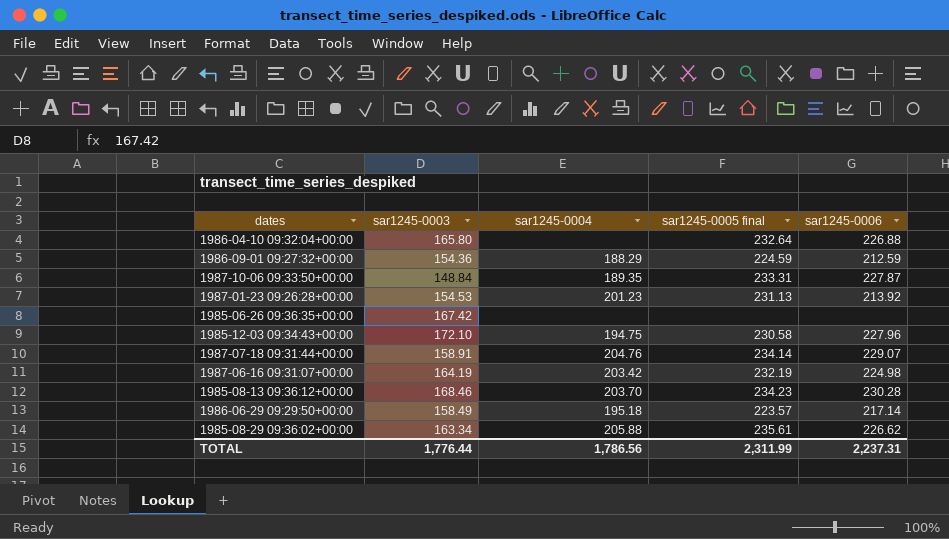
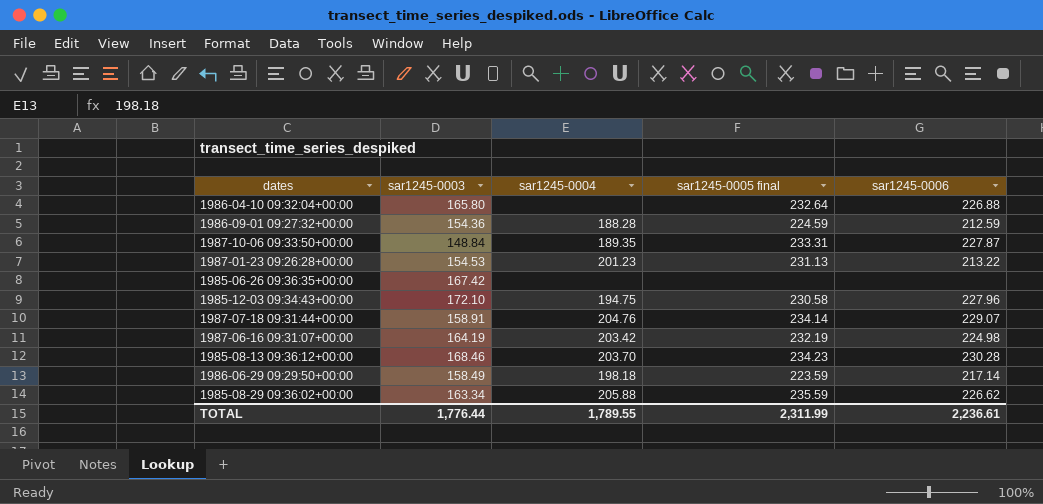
1986-09-01 09:27:32+00:00 | sar1245-0004: 188.29 -> 188.28
1987-01-23 09:26:28+00:00 | sar1245-0006: 213.92 -> 213.22
1986-06-29 09:29:50+00:00 | sar1245-0004: 195.18 -> 198.18
1986-06-29 09:29:50+00:00 | sar1245-0005 final: 223.57 -> 223.59
1985-08-29 09:36:02+00:00 | sar1245-0005 final: 235.61 -> 235.59
TOTAL | sar1245-0004: 1,786.56 -> 1,789.55
TOTAL | sar1245-0006: 2,237.31 -> 2,236.61

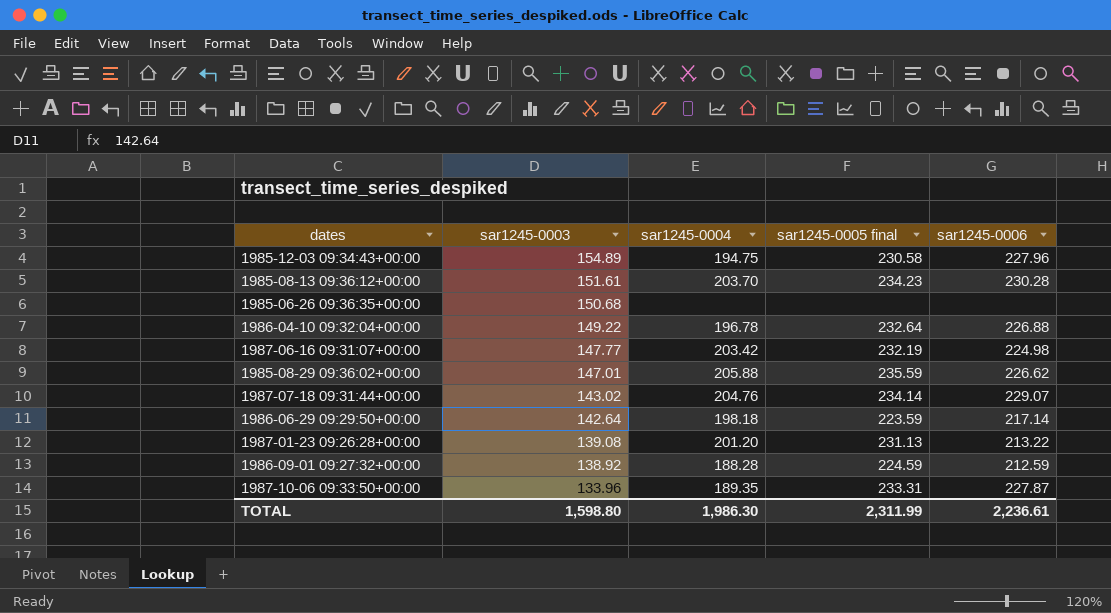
row order: none -> sar1245-0003 descending
1985-12-03 09:34:43+00:00 | sar1245-0003: 172.10 -> 154.89
1985-08-13 09:36:12+00:00 | sar1245-0003: 168.46 -> 151.61
1985-06-26 09:36:35+00:00 | sar1245-0003: 167.42 -> 150.68
1986-04-10 09:32:04+00:00 | sar1245-0003: 165.80 -> 149.22
1986-04-10 09:32:04+00:00 | sar1245-0004: none -> 196.78
1987-06-16 09:31:07+00:00 | sar1245-0003: 164.19 -> 147.77
1985-08-29 09:36:02+00:00 | sar1245-0003: 163.34 -> 147.01
1987-07-18 09:31:44+00:00 | sar1245-0003: 158.91 -> 143.02
1986-06-29 09:29:50+00:00 | sar1245-0003: 158.49 -> 142.64
1987-01-23 09:26:28+00:00 | sar1245-0003: 154.53 -> 139.08
1987-01-23 09:26:28+00:00 | sar1245-0004: 201.23 -> 201.20
1986-09-01 09:27:32+00:00 | sar1245-0003: 154.36 -> 138.92
1987-10-06 09:33:50+00:00 | sar1245-0003: 148.84 -> 133.96
TOTAL | sar1245-0003: 1,776.44 -> 1,598.80
TOTAL | sar1245-0004: 1,789.55 -> 1,986.30

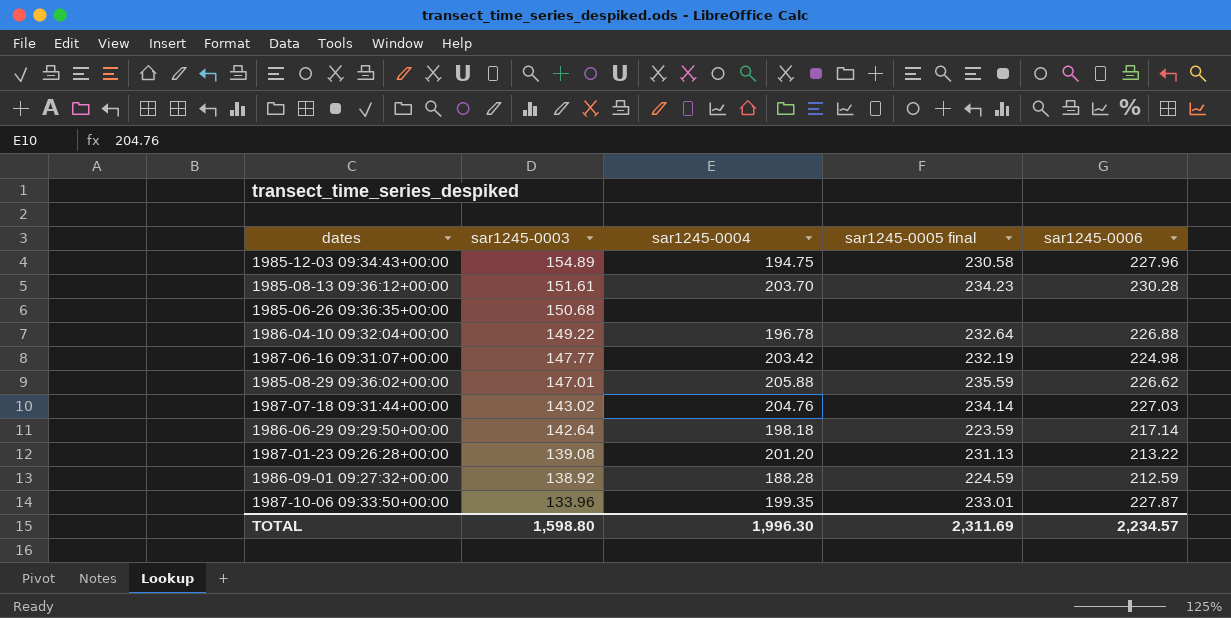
1987-07-18 09:31:44+00:00 | sar1245-0006: 229.07 -> 227.03
1987-10-06 09:33:50+00:00 | sar1245-0004: 189.35 -> 199.35
1987-10-06 09:33:50+00:00 | sar1245-0005 final: 233.31 -> 233.01
TOTAL | sar1245-0004: 1,986.30 -> 1,996.30
TOTAL | sar1245-0005 final: 2,311.99 -> 2,311.69
TOTAL | sar1245-0006: 2,236.61 -> 2,234.57

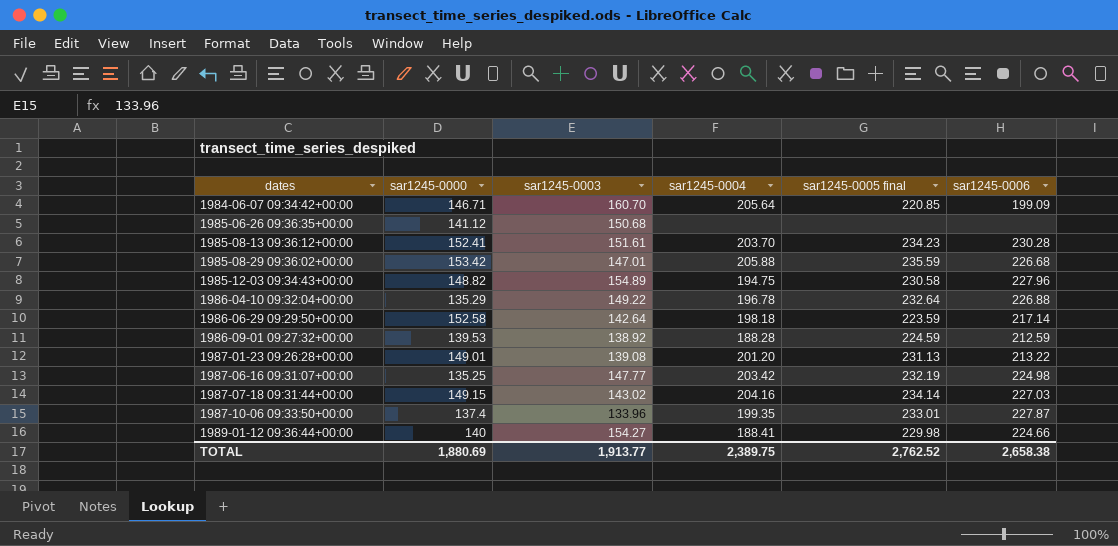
row order: sar1245-0003 descending -> dates ascending
column sar1245-0000 | position: none -> 2
row 1984-06-07 09:34:42+00:00: none -> 146.71 | 160.70 | 205.64 | 220.85 | 199.09
1985-08-29 09:36:02+00:00 | sar1245-0006: 226.62 -> 226.68
1987-07-18 09:31:44+00:00 | sar1245-0004: 204.76 -> 204.16
row 1989-01-12 09:36:44+00:00: none -> 140 | 154.27 | 188.41 | 229.98 | 224.66
TOTAL | sar1245-0003: 1,598.80 -> 1,913.77
TOTAL | sar1245-0004: 1,996.30 -> 2,389.75
TOTAL | sar1245-0005 final: 2,311.69 -> 2,762.52
TOTAL | sar1245-0006: 2,234.57 -> 2,658.38

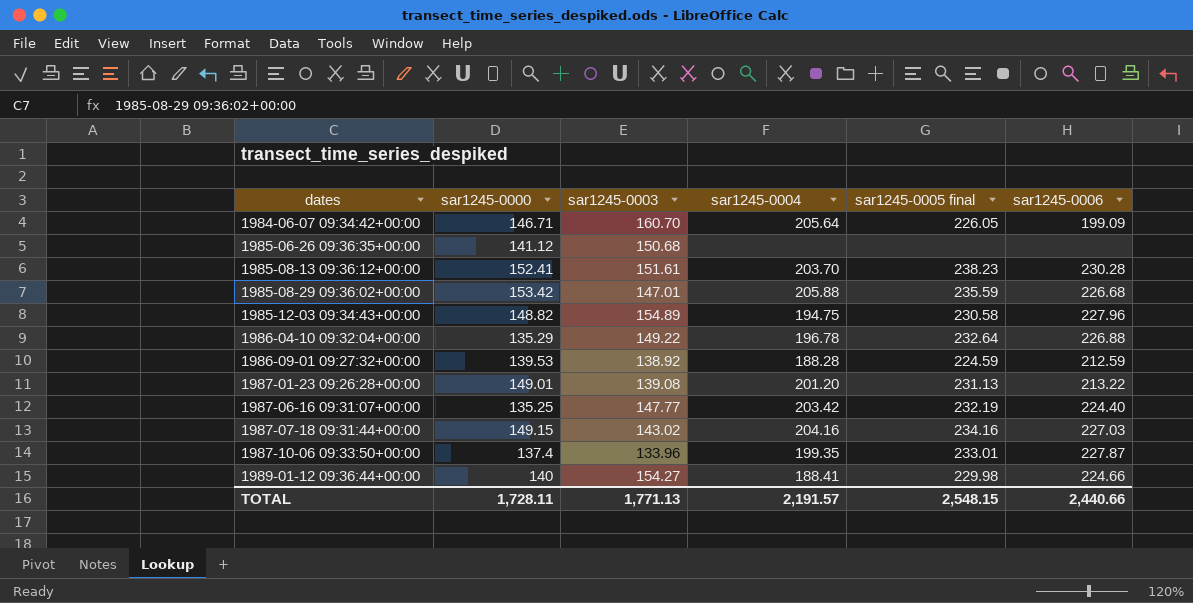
row 1986-06-29 09:29:50+00:00: 152.58 | 142.64 | 198.18 | 223.59 | 217.14 -> none
1984-06-07 09:34:42+00:00 | sar1245-0005 final: 220.85 -> 226.05
1985-08-13 09:36:12+00:00 | sar1245-0005 final: 234.23 -> 238.23
1987-06-16 09:31:07+00:00 | sar1245-0006: 224.98 -> 224.40
1987-07-18 09:31:44+00:00 | sar1245-0005 final: 234.14 -> 234.16
TOTAL | sar1245-0000: 1,880.69 -> 1,728.11
TOTAL | sar1245-0003: 1,913.77 -> 1,771.13
TOTAL | sar1245-0004: 2,389.75 -> 2,191.57
TOTAL | sar1245-0005 final: 2,762.52 -> 2,548.15
TOTAL | sar1245-0006: 2,658.38 -> 2,440.66

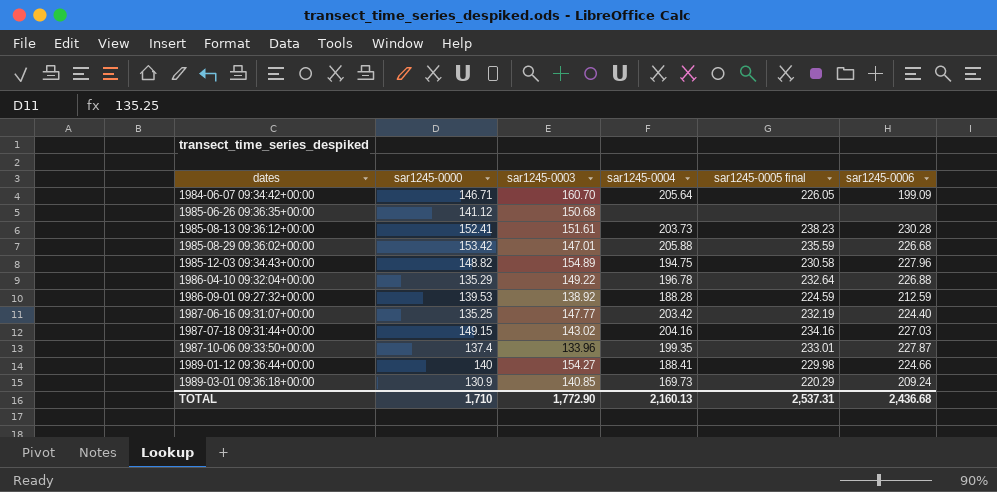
row 1987-01-23 09:26:28+00:00: 149.01 | 139.08 | 201.20 | 231.13 | 213.22 -> none
1985-08-13 09:36:12+00:00 | sar1245-0004: 203.70 -> 203.73
row 1989-03-01 09:36:18+00:00: none -> 130.9 | 140.85 | 169.73 | 220.29 | 209.24
TOTAL | sar1245-0000: 1,728.11 -> 1,710
TOTAL | sar1245-0003: 1,771.13 -> 1,772.90
TOTAL | sar1245-0004: 2,191.57 -> 2,160.13
TOTAL | sar1245-0005 final: 2,548.15 -> 2,537.31
TOTAL | sar1245-0006: 2,440.66 -> 2,436.68

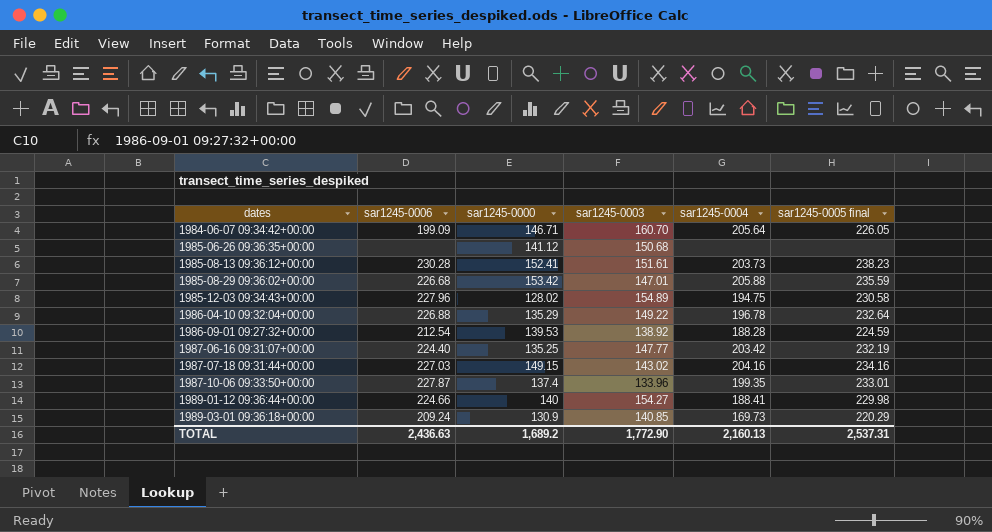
column sar1245-0006 | position: 6 -> 2
1985-12-03 09:34:43+00:00 | sar1245-0000: 148.82 -> 128.02
1986-09-01 09:27:32+00:00 | sar1245-0006: 212.59 -> 212.54
TOTAL | sar1245-0006: 2,436.68 -> 2,436.63
TOTAL | sar1245-0000: 1,710 -> 1,689.2

